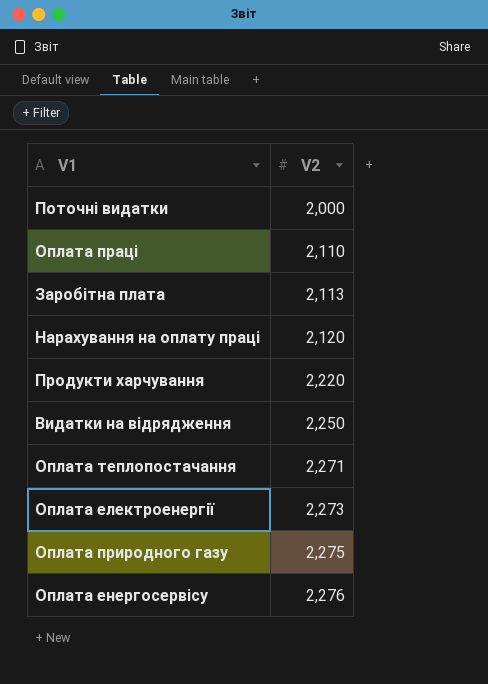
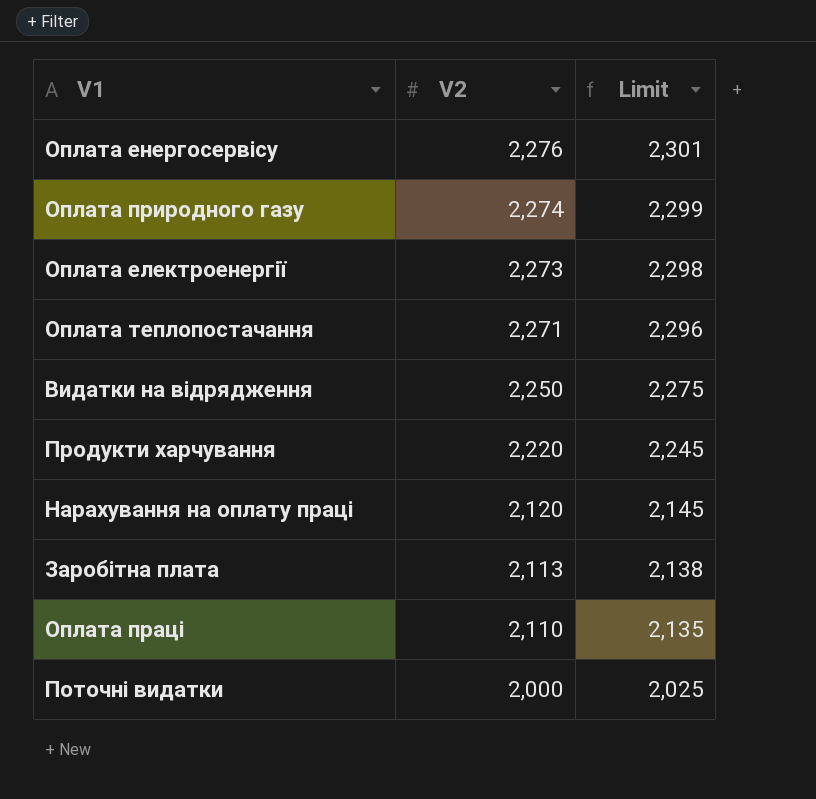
row order: V2 ascending -> V2 descending
column Limit | formula: none -> [V2] + 25
Оплата природного газу | V2: 2,275 -> 2,274

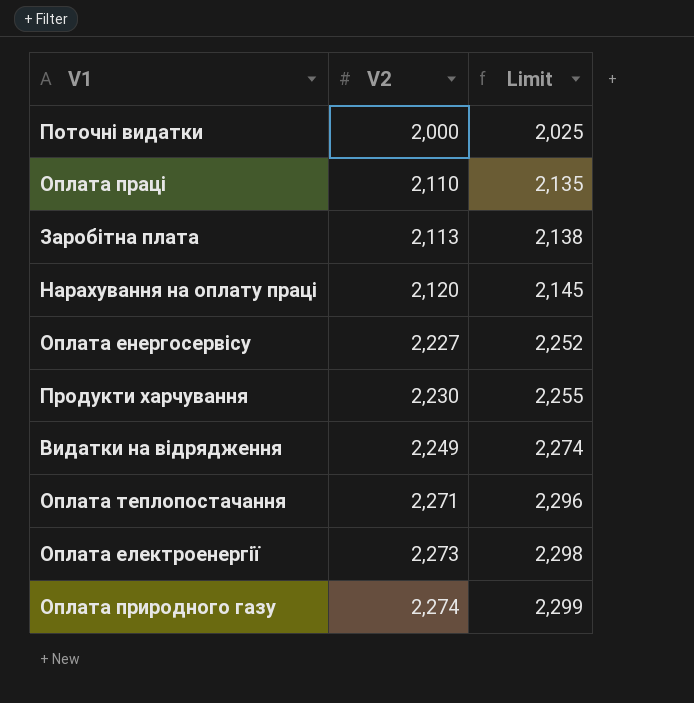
row order: V2 descending -> V2 ascending
Оплата енергосервісу | V2: 2,276 -> 2,227
Оплата енергосервісу | Limit: 2,301 -> 2,252
Продукти харчування | V2: 2,220 -> 2,230
Продукти харчування | Limit: 2,245 -> 2,255
Видатки на відрядження | V2: 2,250 -> 2,249
Видатки на відрядження | Limit: 2,275 -> 2,274

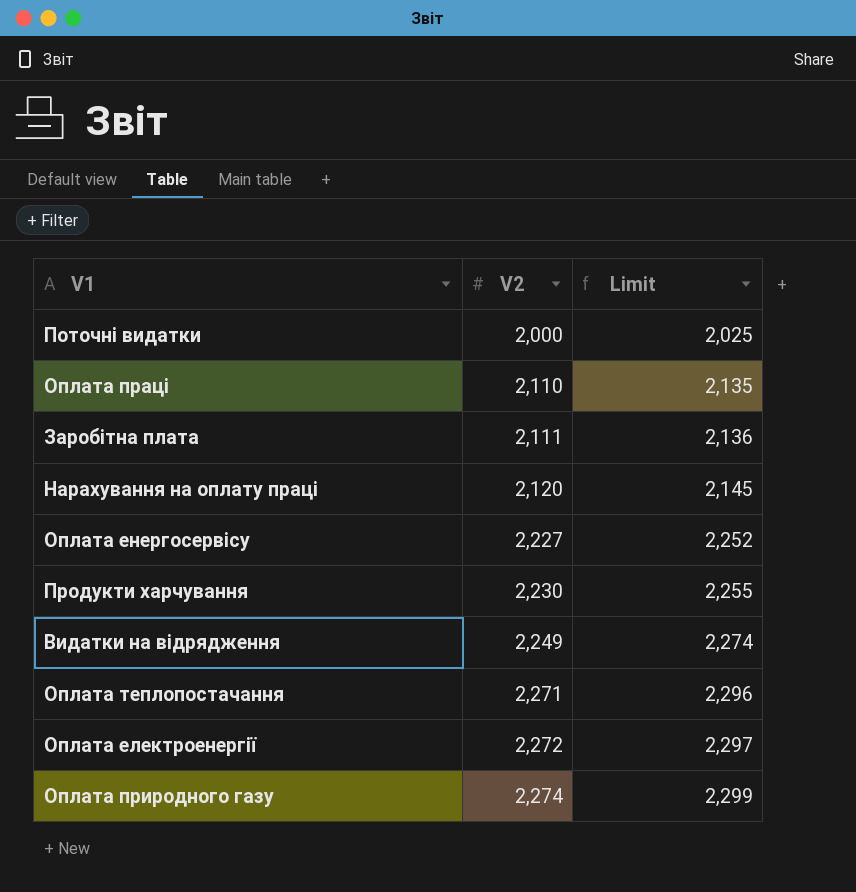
Заробітна плата | V2: 2,113 -> 2,111
Заробітна плата | Limit: 2,138 -> 2,136
Оплата електроенергії | V2: 2,273 -> 2,272
Оплата електроенергії | Limit: 2,298 -> 2,297

